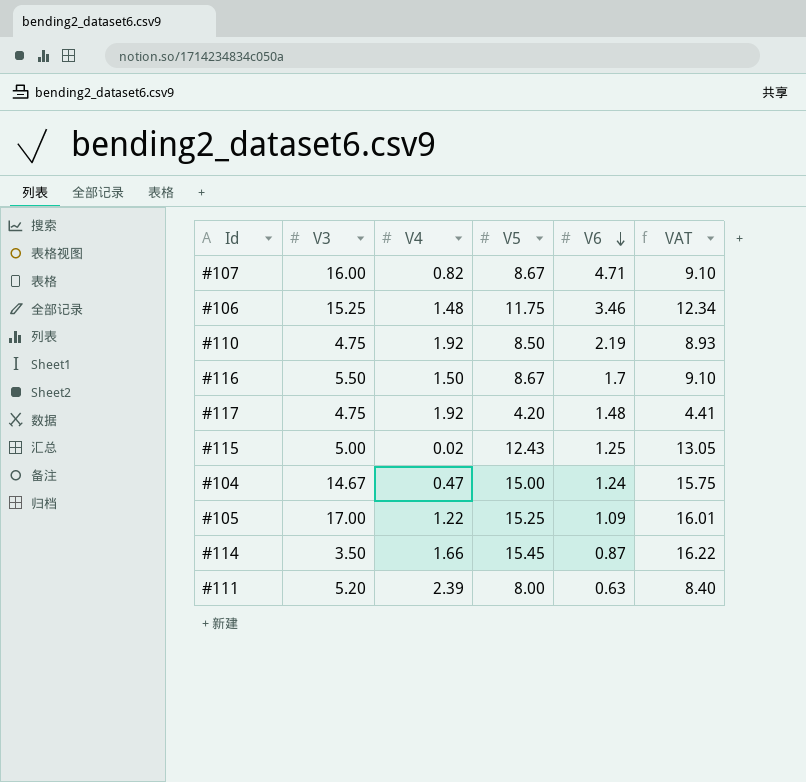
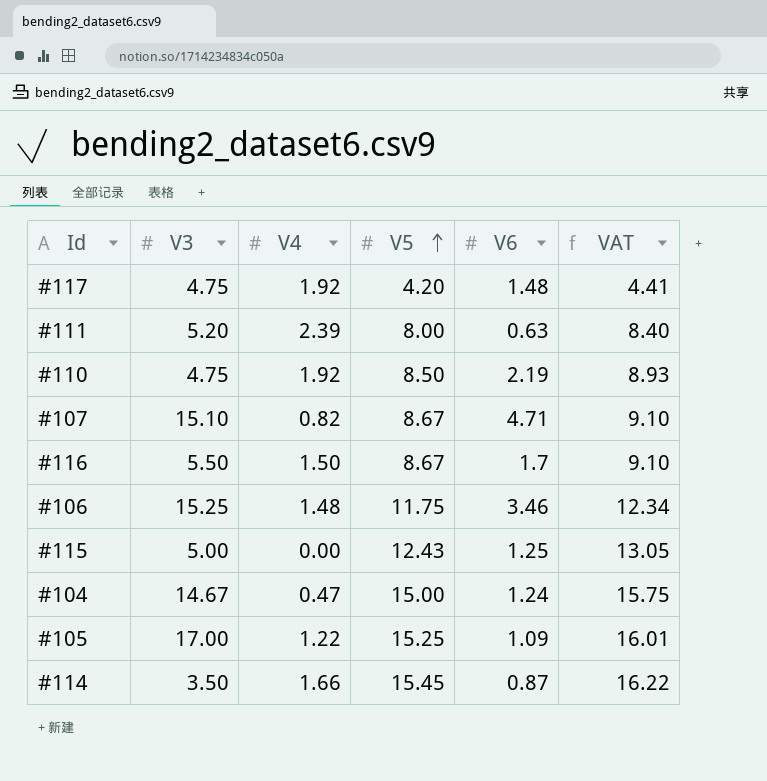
row order: V6 descending -> V5 ascending
#107 | V3: 16.00 -> 15.10
#115 | V4: 0.02 -> 0.00

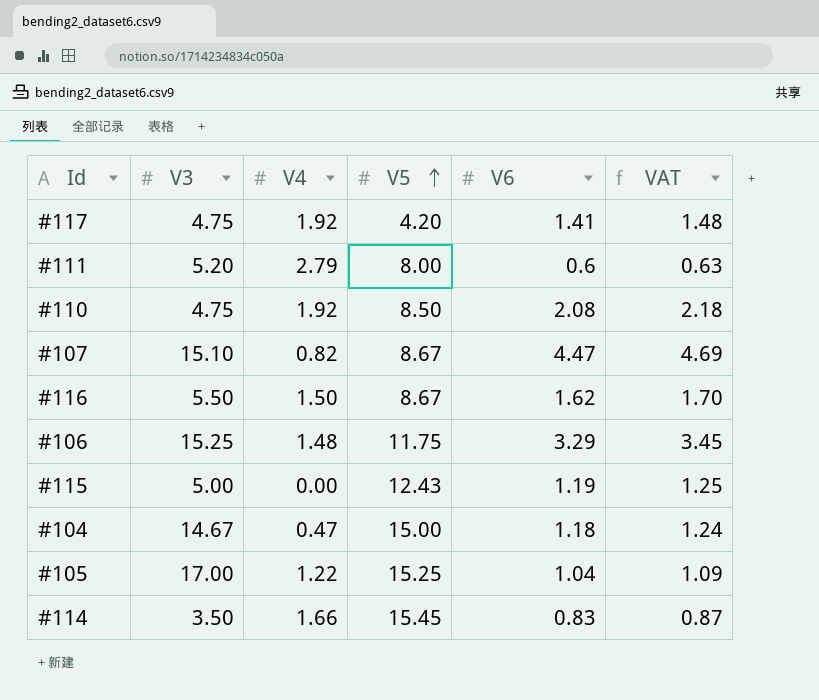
column VAT | formula: [V5] * 1.05 -> [V6] * 1.05
#117 | V6: 1.48 -> 1.41
#111 | V4: 2.39 -> 2.79
#111 | V6: 0.63 -> 0.6
#110 | V6: 2.19 -> 2.08
#107 | V6: 4.71 -> 4.47
#116 | V6: 1.7 -> 1.62
#106 | V6: 3.46 -> 3.29
#115 | V6: 1.25 -> 1.19
#104 | V6: 1.24 -> 1.18
#105 | V6: 1.09 -> 1.04
#114 | V6: 0.87 -> 0.83

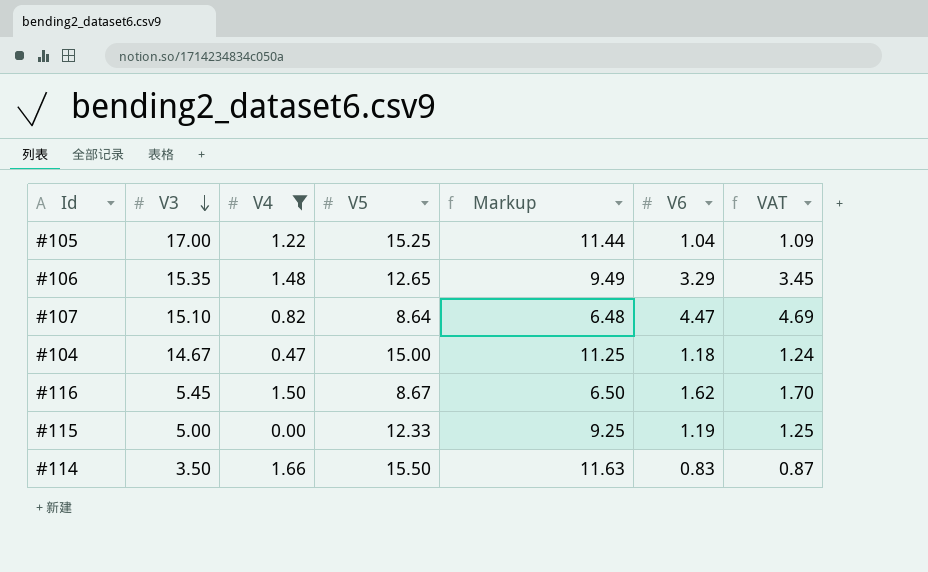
filter: none -> V4 <= 1.66
row order: V5 ascending -> V3 descending
column Markup | formula: none -> [V5] * 0.75
#106 | V3: 15.25 -> 15.35
#106 | V5: 11.75 -> 12.65
#107 | V5: 8.67 -> 8.64
#116 | V3: 5.50 -> 5.45
#115 | V5: 12.43 -> 12.33
#114 | V5: 15.45 -> 15.50

